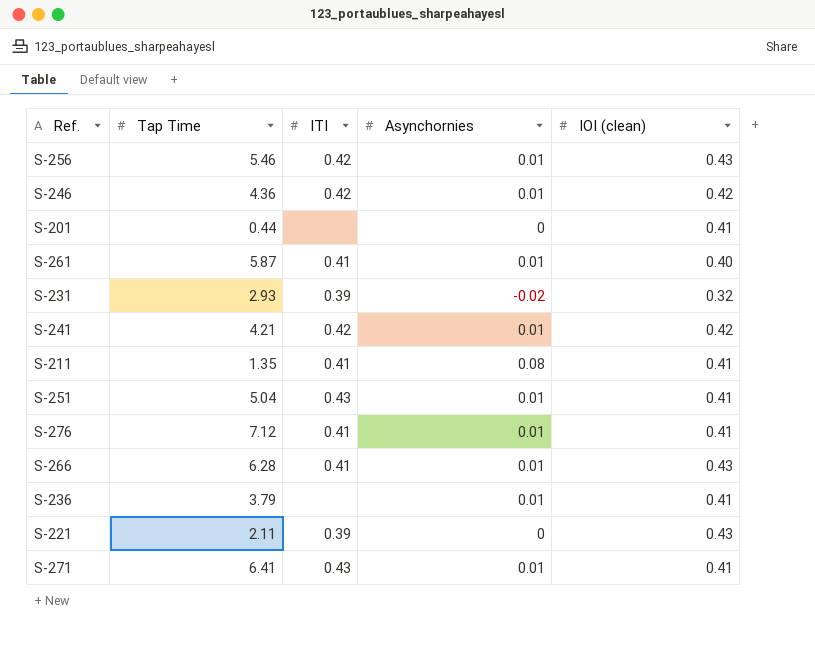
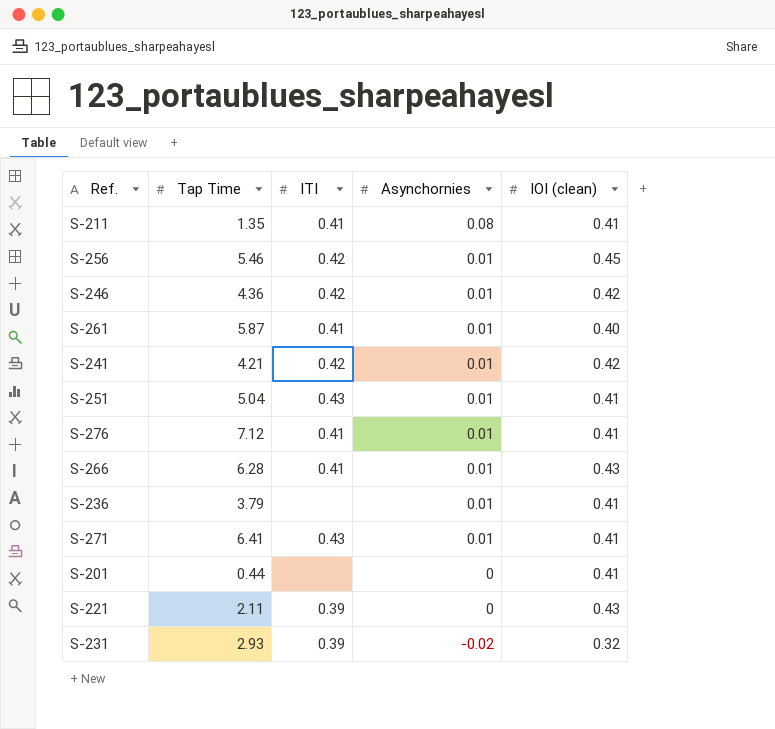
row order: none -> Asynchornies descending
S-256 | IOI (clean): 0.43 -> 0.45

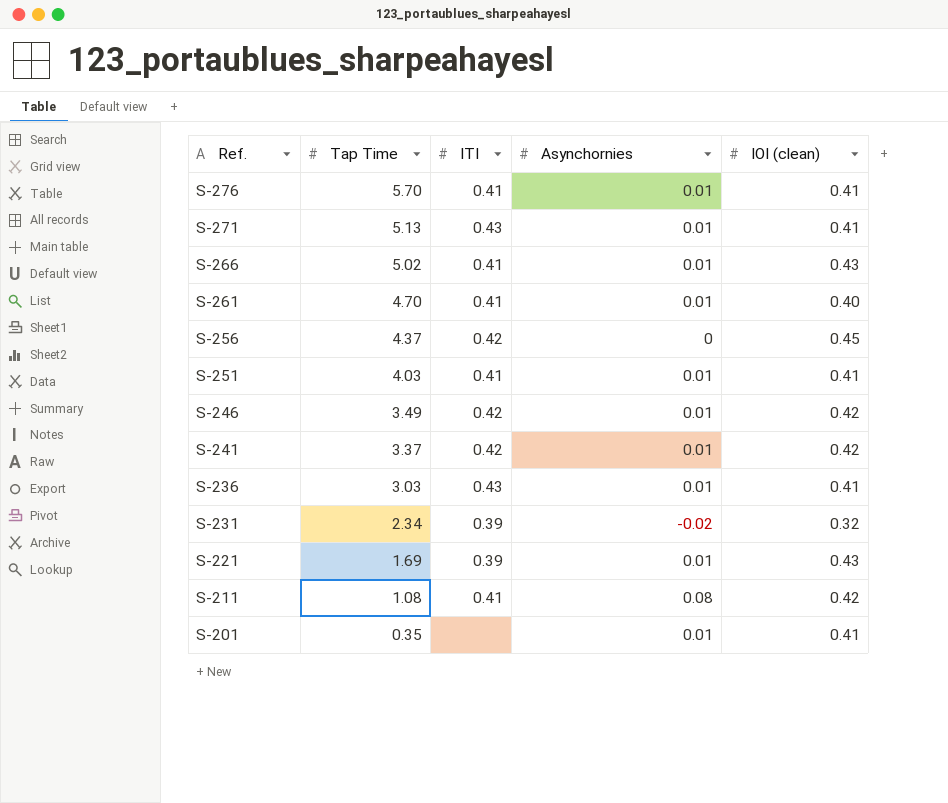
row order: Asynchornies descending -> Ref. descending
S-276 | Tap Time: 7.12 -> 5.70
S-271 | Tap Time: 6.41 -> 5.13
S-266 | Tap Time: 6.28 -> 5.02
S-261 | Tap Time: 5.87 -> 4.70
S-256 | Tap Time: 5.46 -> 4.37
S-256 | Asynchornies: 0.01 -> 0
S-251 | Tap Time: 5.04 -> 4.03
S-251 | ITI: 0.43 -> 0.41
S-246 | Tap Time: 4.36 -> 3.49
S-241 | Tap Time: 4.21 -> 3.37
S-236 | Tap Time: 3.79 -> 3.03
S-236 | ITI: none -> 0.43
S-231 | Tap Time: 2.93 -> 2.34
S-221 | Tap Time: 2.11 -> 1.69
S-221 | Asynchornies: 0 -> 0.01
S-211 | Tap Time: 1.35 -> 1.08
S-211 | IOI (clean): 0.41 -> 0.42
S-201 | Tap Time: 0.44 -> 0.35
S-201 | Asynchornies: 0 -> 0.01

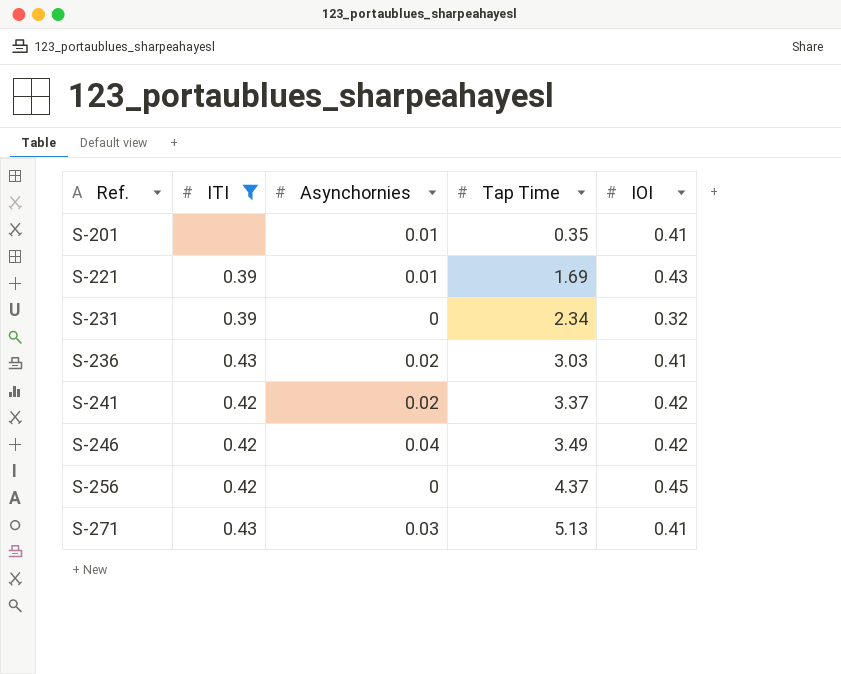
filter: none -> ITI != 0.41
row order: Ref. descending -> Ref. ascending
column Tap Time | position: 2 -> 4
column name: IOI (clean) -> IOI
S-231 | Asynchornies: -0.02 -> 0
S-236 | Asynchornies: 0.01 -> 0.02
S-241 | Asynchornies: 0.01 -> 0.02
S-246 | Asynchornies: 0.01 -> 0.04
S-271 | Asynchornies: 0.01 -> 0.03

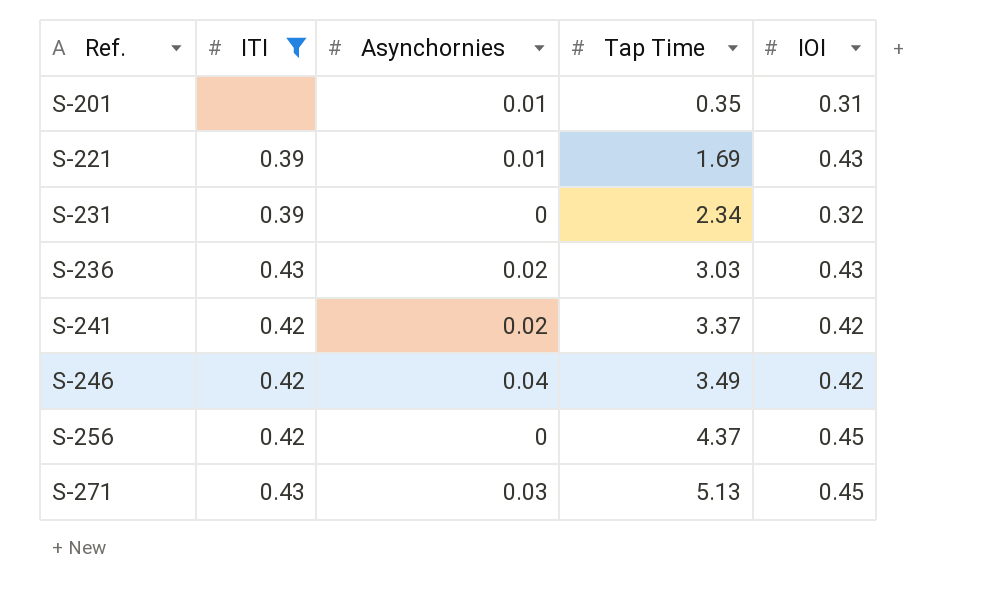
S-201 | IOI: 0.41 -> 0.31
S-236 | IOI: 0.41 -> 0.43
S-271 | IOI: 0.41 -> 0.45

